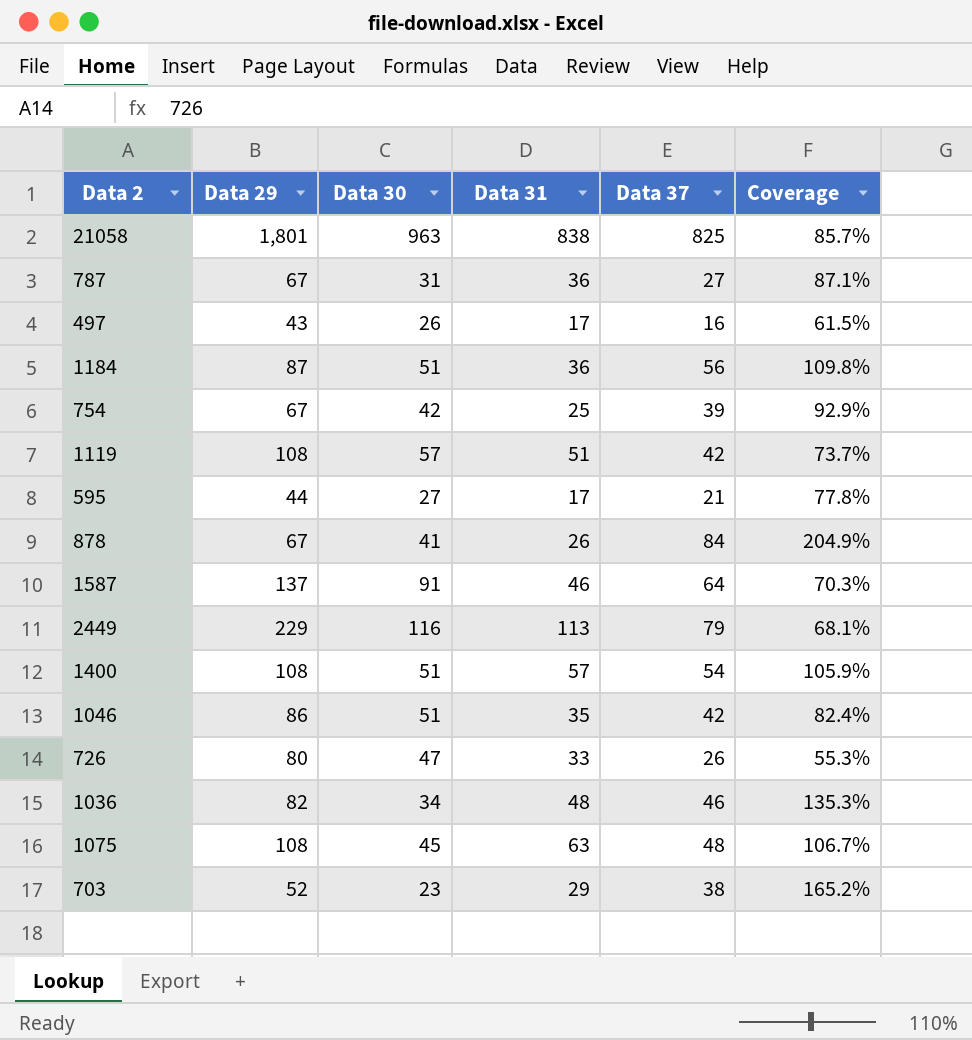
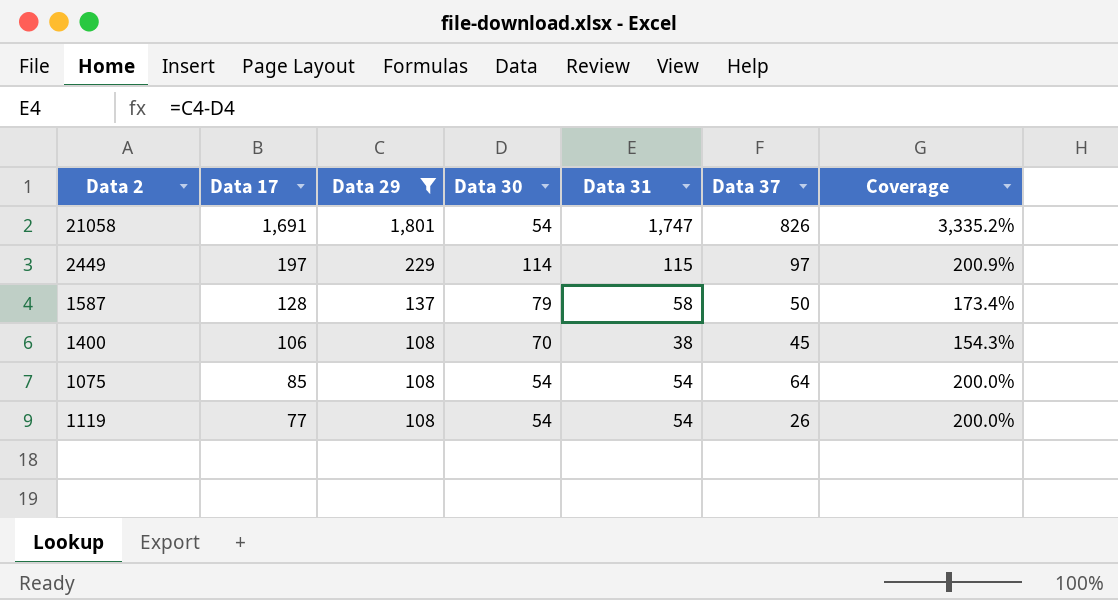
filter: none -> Data 29 >= 108
row order: none -> Data 17 descending
column Data 17 | position: none -> 2
column Coverage | formula: [Data 37] / [Data 30] -> [Data 29] / [Data 30]
21058 | Data 30: 963 -> 54
21058 | Data 31: 838 -> 1,747
21058 | Data 37: 825 -> 826
2449 | Data 30: 116 -> 114
2449 | Data 31: 113 -> 115
2449 | Data 37: 79 -> 97
1587 | Data 30: 91 -> 79
1587 | Data 31: 46 -> 58
1587 | Data 37: 64 -> 50
1400 | Data 30: 51 -> 70
1400 | Data 31: 57 -> 38
1400 | Data 37: 54 -> 45
1075 | Data 30: 45 -> 54
1075 | Data 31: 63 -> 54
1075 | Data 37: 48 -> 64
1119 | Data 30: 57 -> 54
1119 | Data 31: 51 -> 54
1119 | Data 37: 42 -> 26

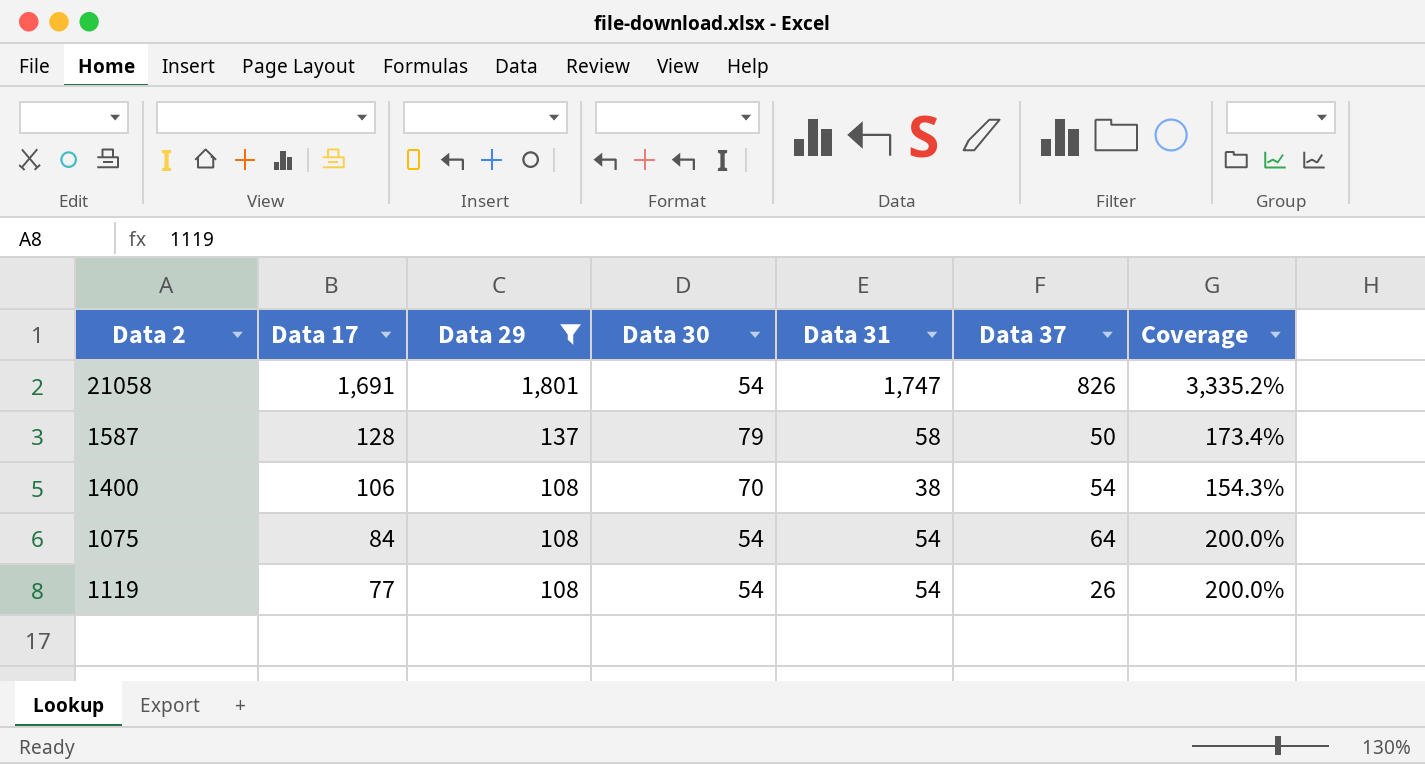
row 2449: 197 | 229 | 114 | 115 | 97 | 200.9% -> none
1400 | Data 37: 45 -> 54
1075 | Data 17: 85 -> 84

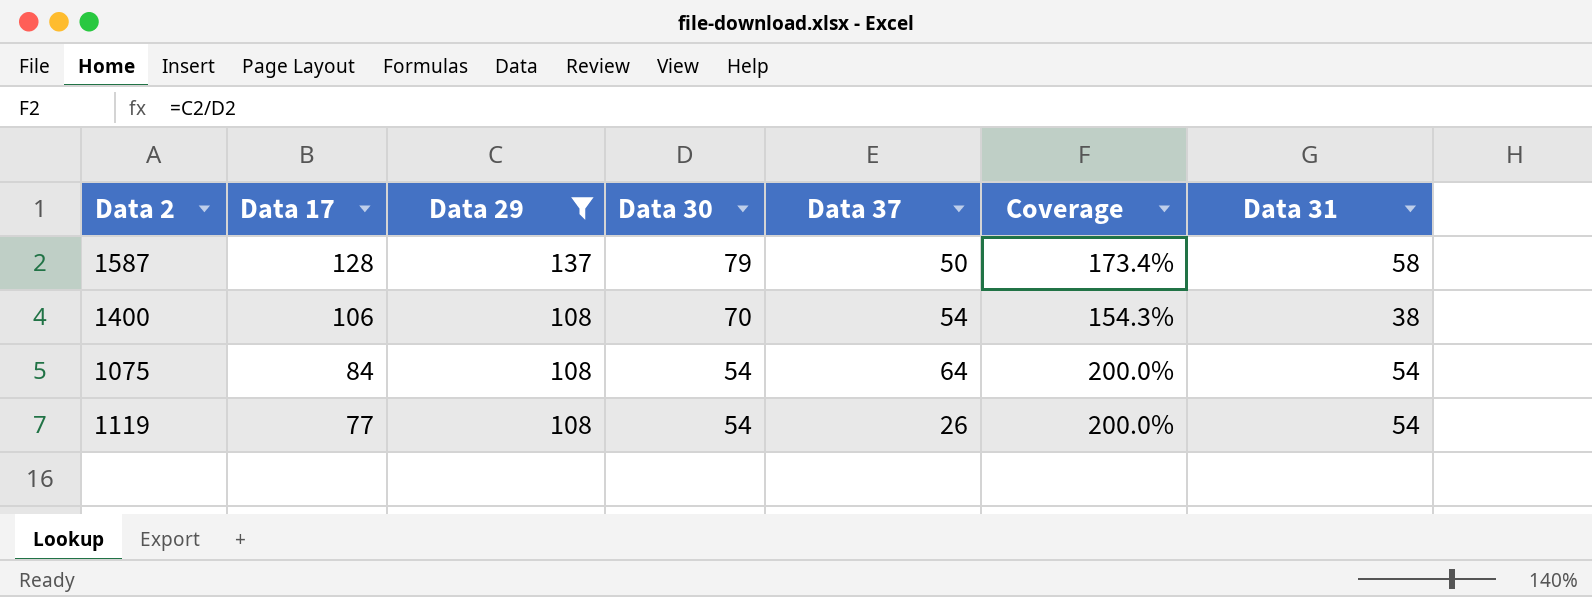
column Data 31 | position: 5 -> 7
row 21058: 1,691 | 1,801 | 54 | 1,747 | 826 | 3,335.2% -> none

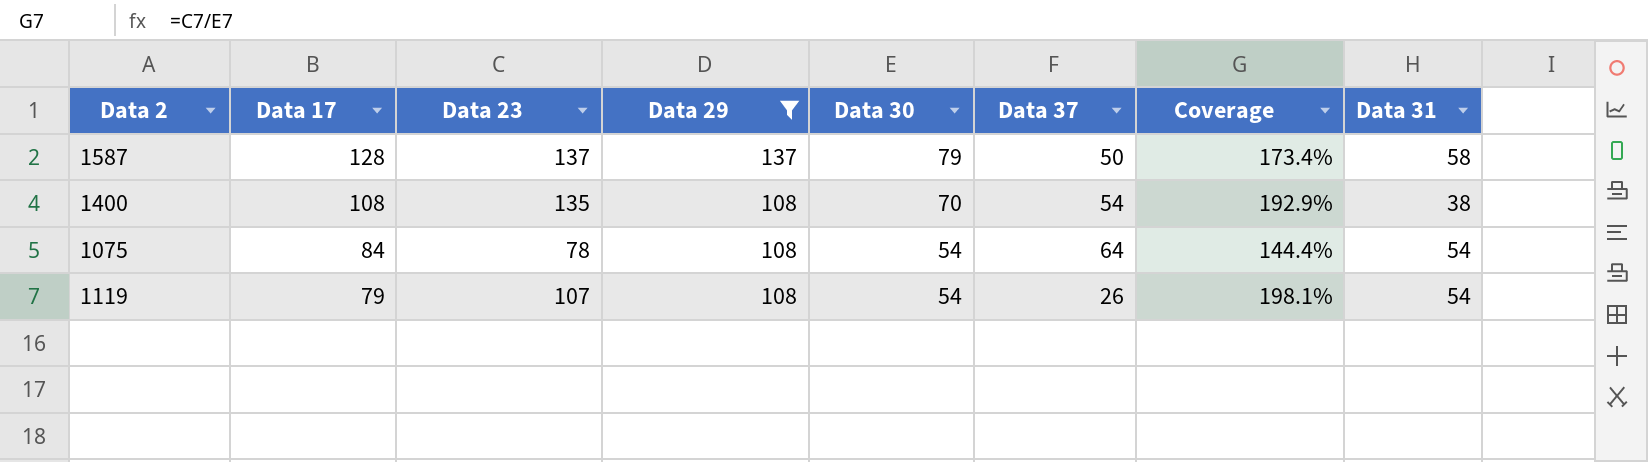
column Data 23 | position: none -> 3
column Coverage | formula: [Data 29] / [Data 30] -> [Data 23] / [Data 30]
1400 | Data 17: 106 -> 108
1119 | Data 17: 77 -> 79

